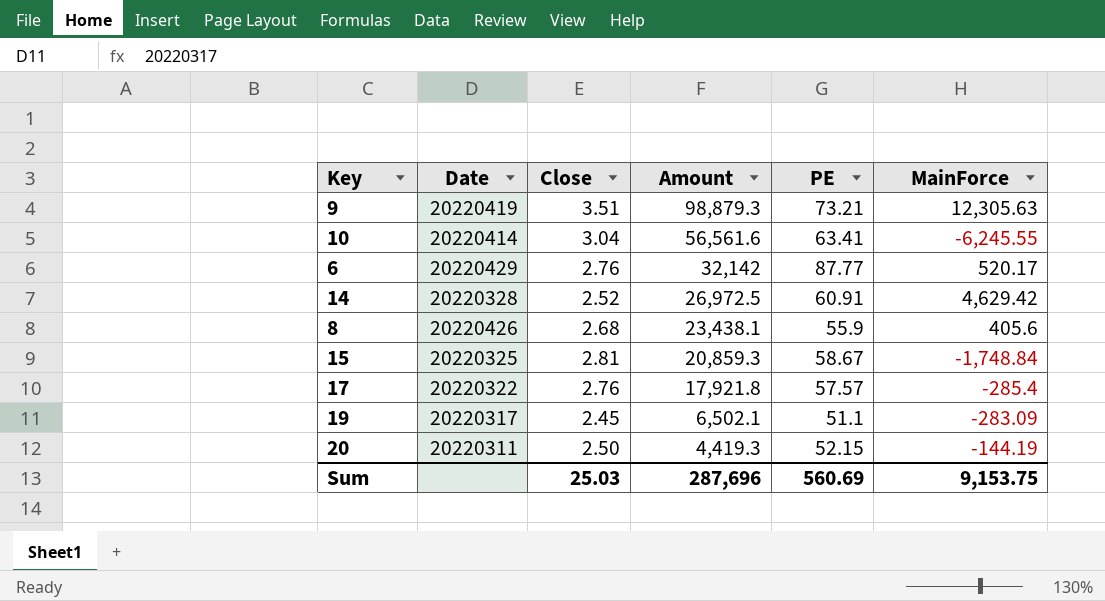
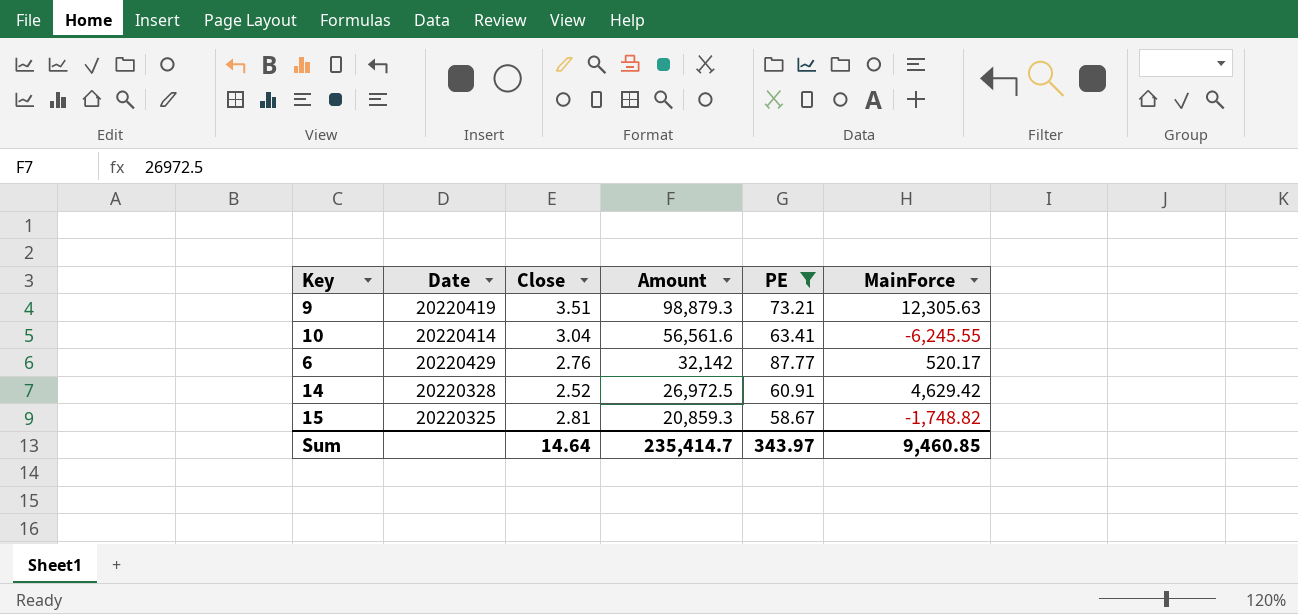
filter: none -> PE >= 58.67
15 | MainForce: -1,748.84 -> -1,748.82
Sum | Close: 25.03 -> 14.64
Sum | Amount: 287,696 -> 235,414.7
Sum | PE: 560.69 -> 343.97
Sum | MainForce: 9,153.75 -> 9,460.85

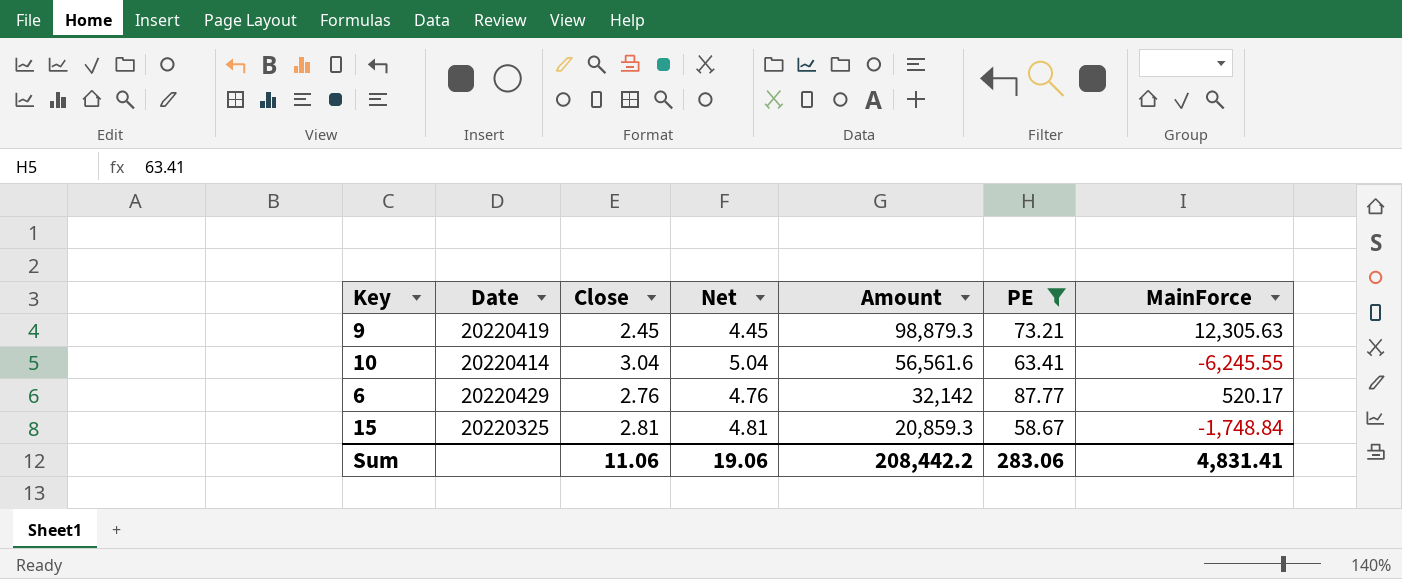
column Net | formula: none -> [Close] + 2
row 14: 20220328 | 2.52 | 26,972.5 | 60.91 | 4,629.42 -> none
9 | Close: 3.51 -> 2.45
15 | MainForce: -1,748.82 -> -1,748.84
Sum | Close: 14.64 -> 11.06
Sum | Amount: 235,414.7 -> 208,442.2
Sum | PE: 343.97 -> 283.06
Sum | MainForce: 9,460.85 -> 4,831.41

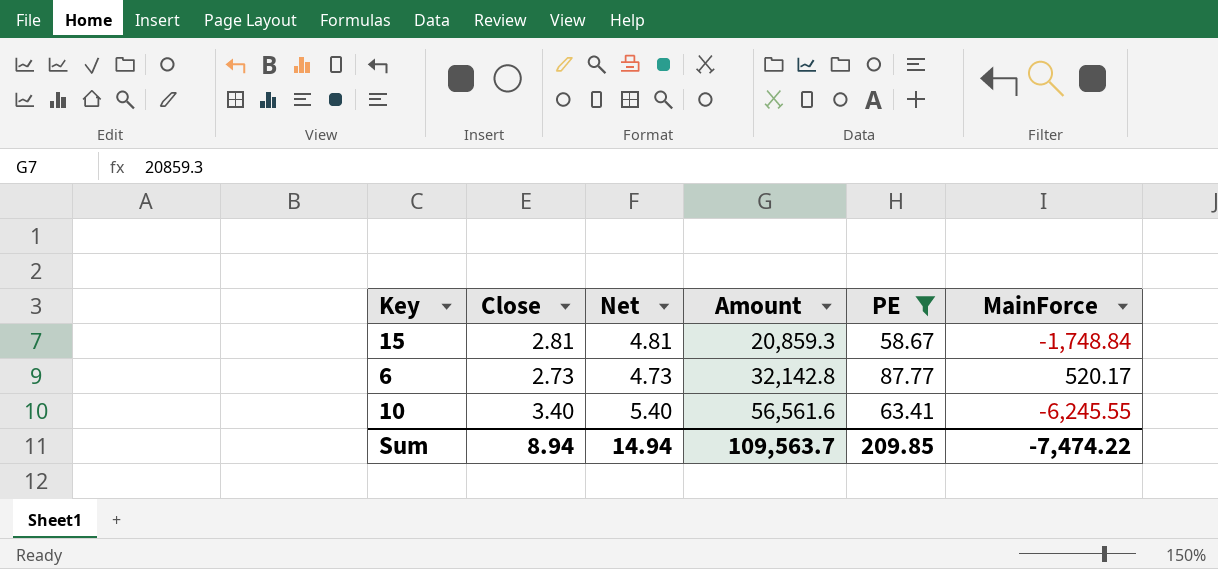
row order: Amount descending -> Amount ascending
column Date | position: 2 -> none
row 9: 20220419 | 2.45 | 4.45 | 98,879.3 | 73.21 | 12,305.63 -> none
6 | Close: 2.76 -> 2.73
6 | Net: 4.76 -> 4.73
6 | Amount: 32,142 -> 32,142.8
10 | Close: 3.04 -> 3.40
10 | Net: 5.04 -> 5.40
Sum | Close: 11.06 -> 8.94
Sum | Net: 19.06 -> 14.94
Sum | Amount: 208,442.2 -> 109,563.7
Sum | PE: 283.06 -> 209.85
Sum | MainForce: 4,831.41 -> -7,474.22

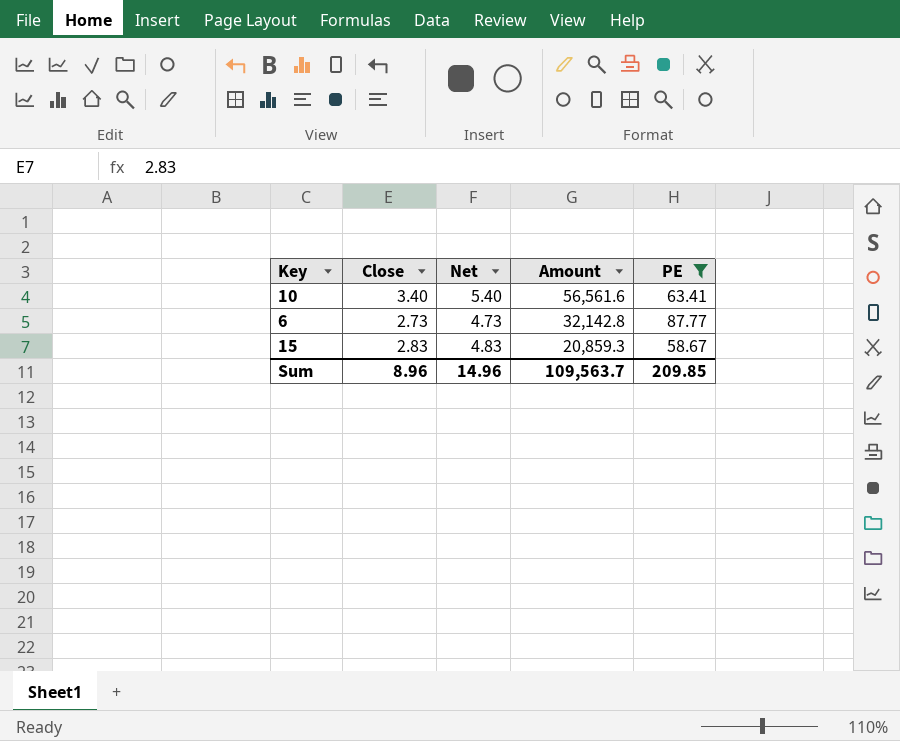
row order: Amount ascending -> Amount descending
column MainForce | position: 6 -> none
15 | Close: 2.81 -> 2.83
15 | Net: 4.81 -> 4.83
Sum | Close: 8.94 -> 8.96
Sum | Net: 14.94 -> 14.96

